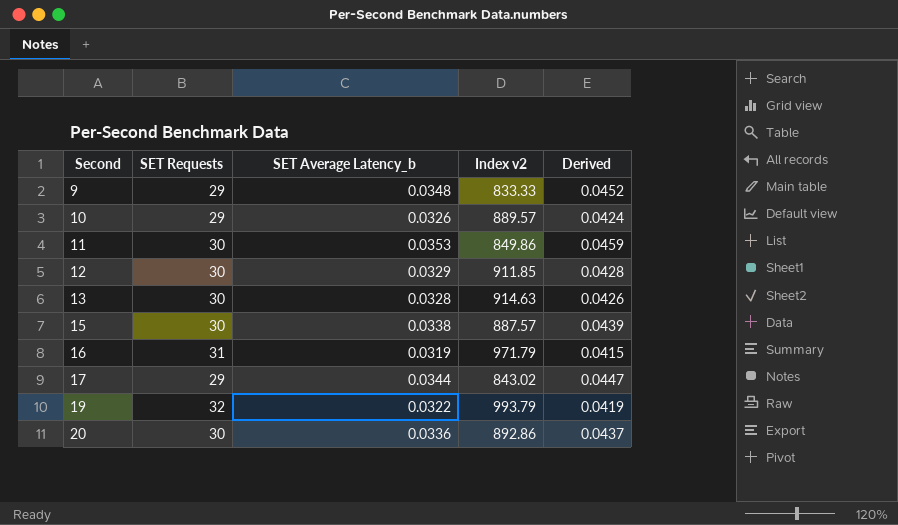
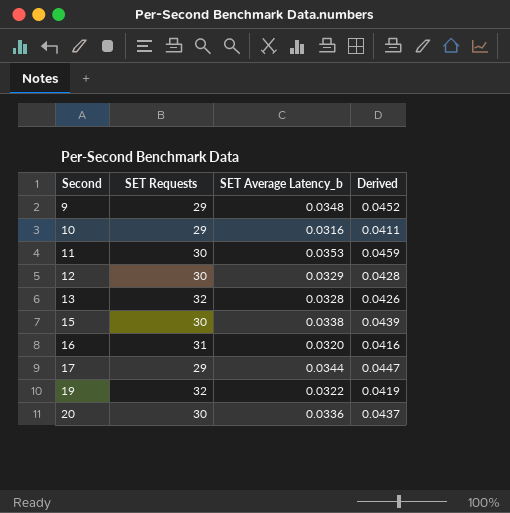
column Index v2 | formula: [SET Requests] / [SET Average Latency_b] -> none
10 | SET Average Latency_b: 0.0326 -> 0.0316
10 | Derived: 0.0424 -> 0.0411
13 | SET Requests: 30 -> 32
16 | SET Average Latency_b: 0.0319 -> 0.0320
16 | Derived: 0.0415 -> 0.0416

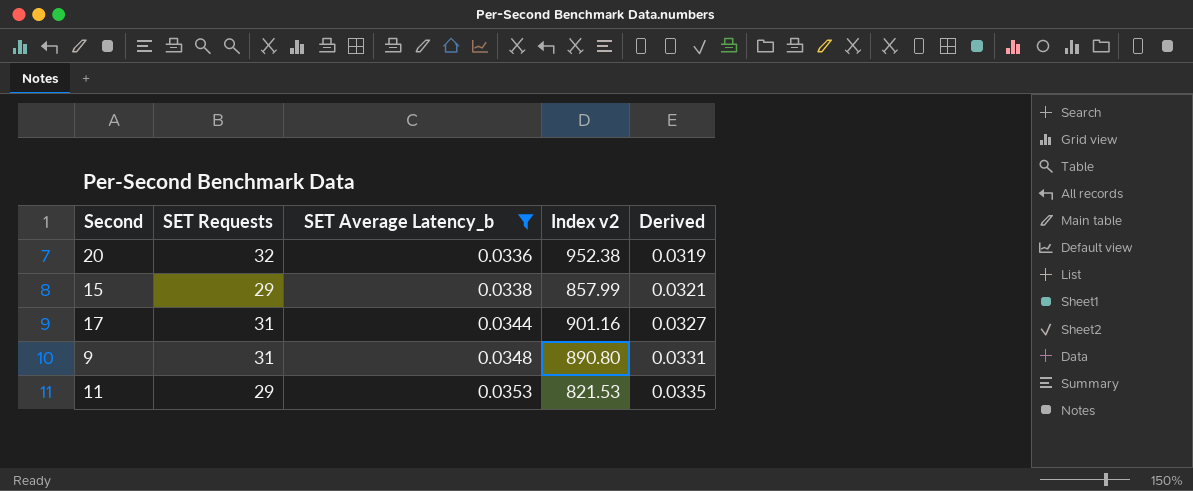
filter: none -> SET Average Latency_b >= 0.0336
row order: Second ascending -> SET Average Latency_b ascending
column Index v2 | formula: none -> [SET Requests] / [SET Average Latency_b]
column Derived | formula: [SET Average Latency_b] * 1.3 -> [SET Average Latency_b] * 0.95
20 | SET Requests: 30 -> 32
15 | SET Requests: 30 -> 29
17 | SET Requests: 29 -> 31
9 | SET Requests: 29 -> 31
11 | SET Requests: 30 -> 29

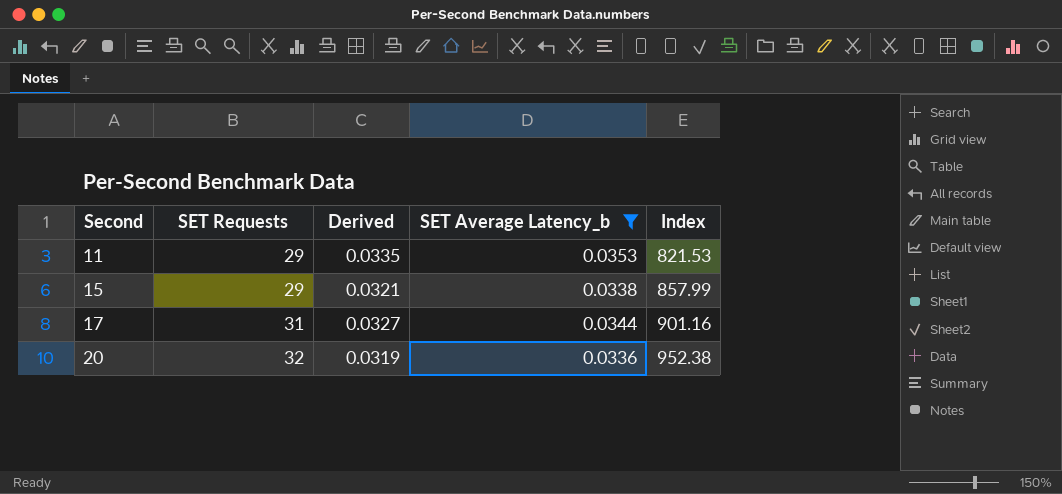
row order: SET Average Latency_b ascending -> Second ascending
column Derived | position: 5 -> 3
column name: Index v2 -> Index
row 9: 31 | 0.0348 | 890.80 | 0.0331 -> none

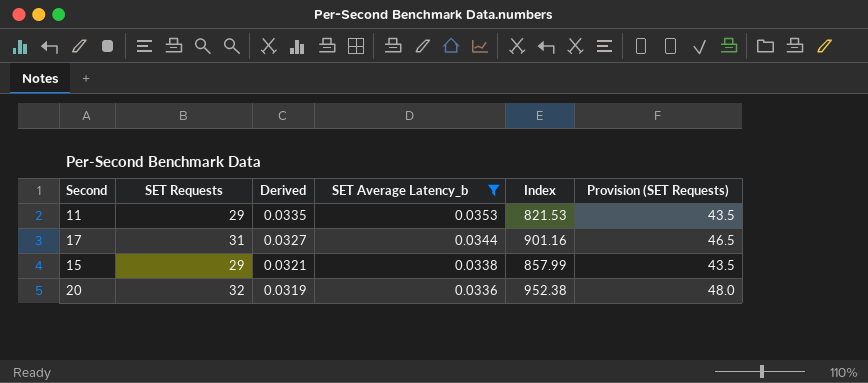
row order: Second ascending -> Derived descending
column Provision (SET Requests) | formula: none -> [SET Requests] * 1.5

